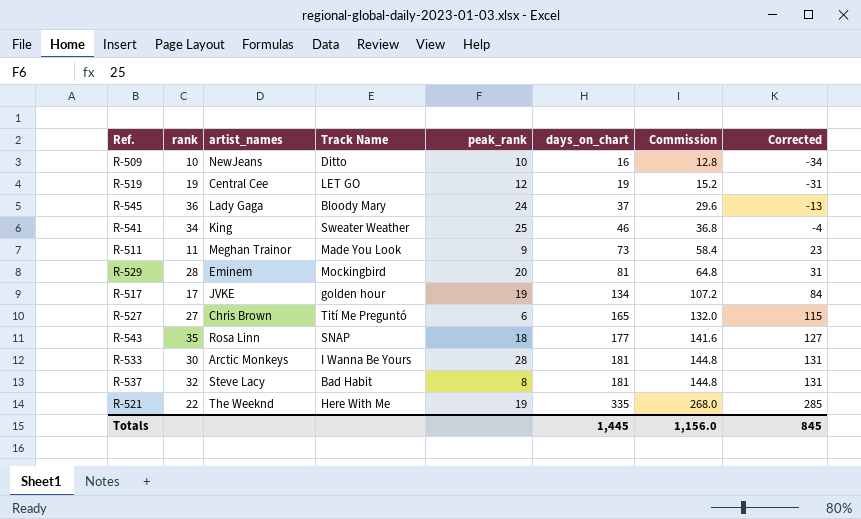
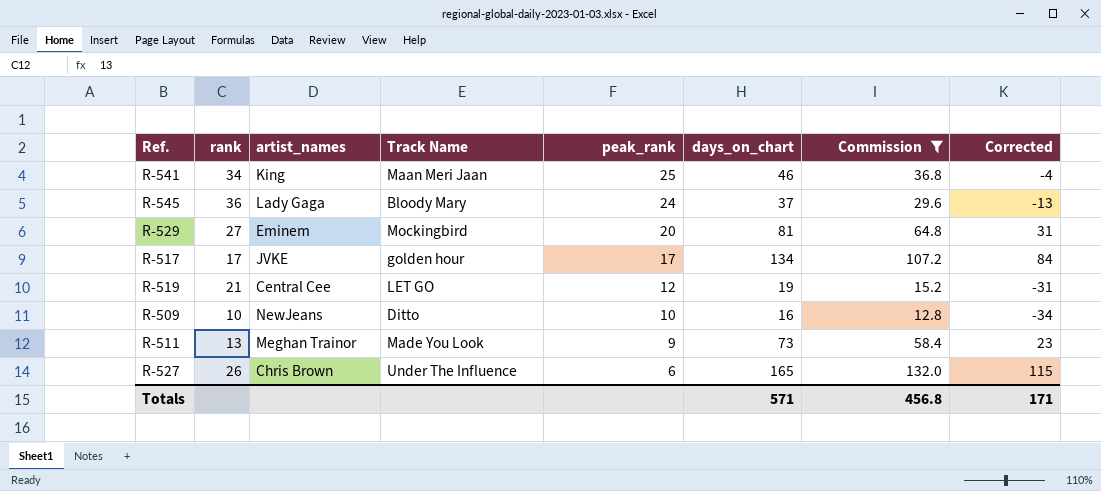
filter: none -> Commission <= 132.0
row order: days_on_chart ascending -> peak_rank descending
R-541 | Track Name: Sweater Weather -> Maan Meri Jaan
R-529 | rank: 28 -> 27
R-517 | peak_rank: 19 -> 17
R-519 | rank: 19 -> 21
R-511 | rank: 11 -> 13
R-527 | rank: 27 -> 26
R-527 | Track Name: Tití Me Preguntó -> Under The Influence
Totals | days_on_chart: 1,445 -> 571
Totals | Commission: 1,156.0 -> 456.8
Totals | Corrected: 845 -> 171

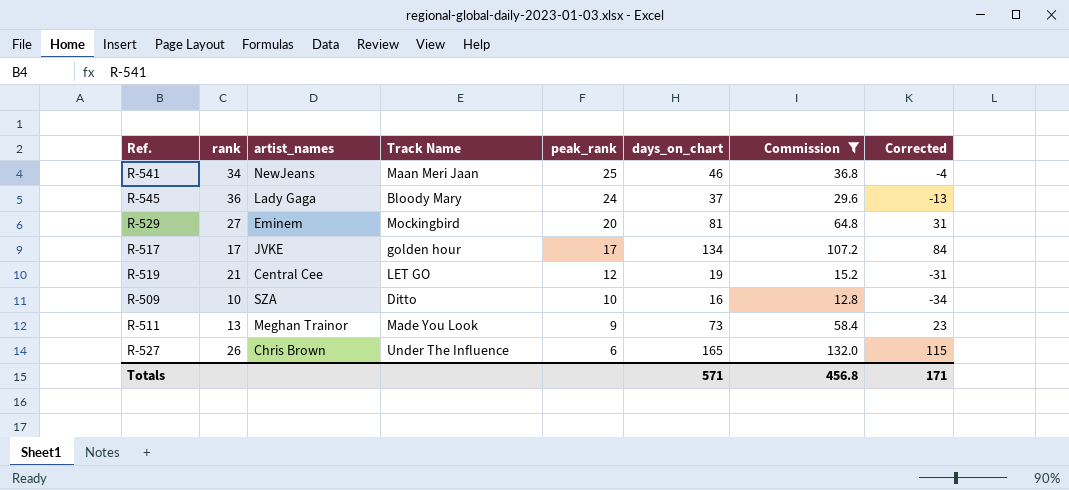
R-541 | artist_names: King -> NewJeans
R-509 | artist_names: NewJeans -> SZA

